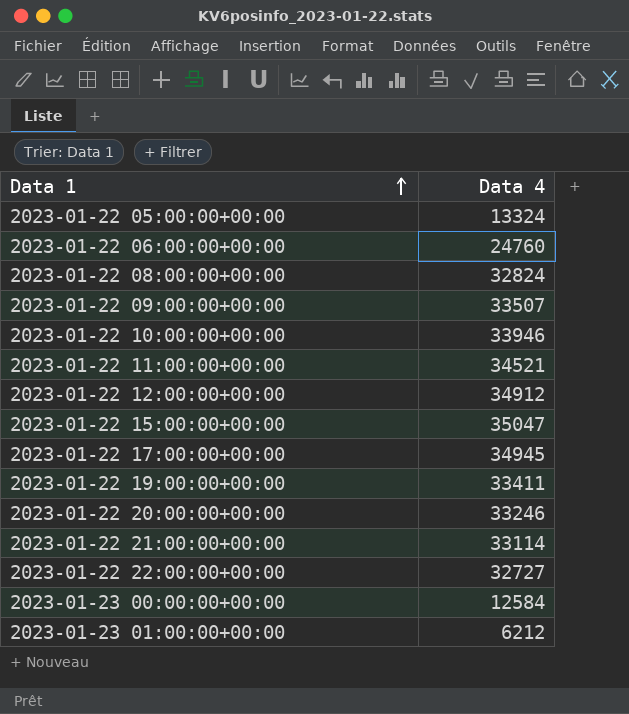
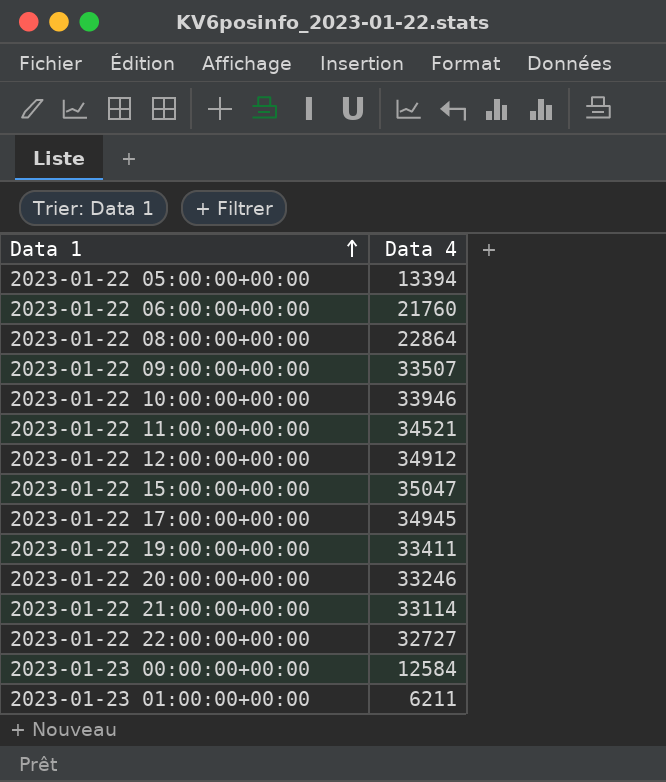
2023-01-22 05:00:00+00:00 | Data 4: 13324 -> 13394
2023-01-22 06:00:00+00:00 | Data 4: 24760 -> 21760
2023-01-22 08:00:00+00:00 | Data 4: 32824 -> 22864
2023-01-23 01:00:00+00:00 | Data 4: 6212 -> 6211

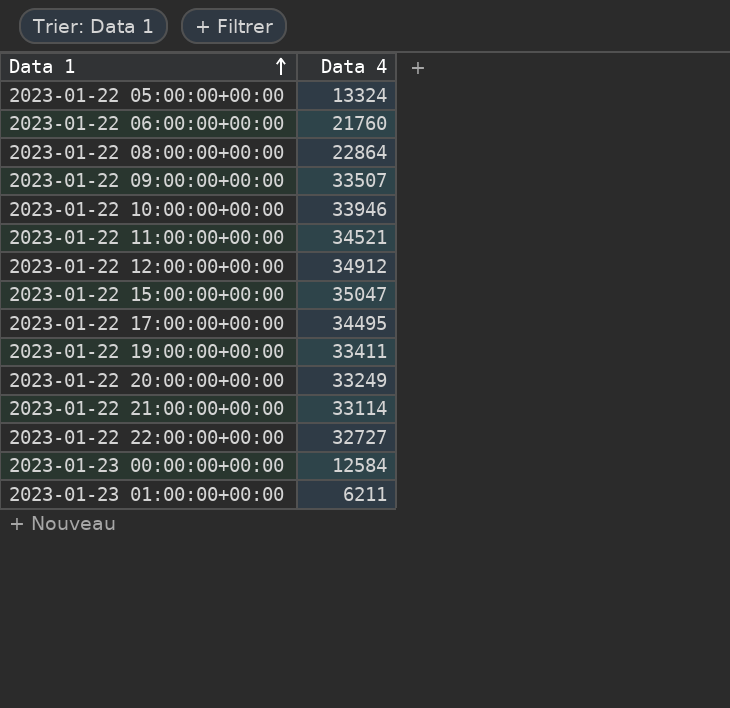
2023-01-22 05:00:00+00:00 | Data 4: 13394 -> 13324
2023-01-22 17:00:00+00:00 | Data 4: 34945 -> 34495
2023-01-22 20:00:00+00:00 | Data 4: 33246 -> 33249

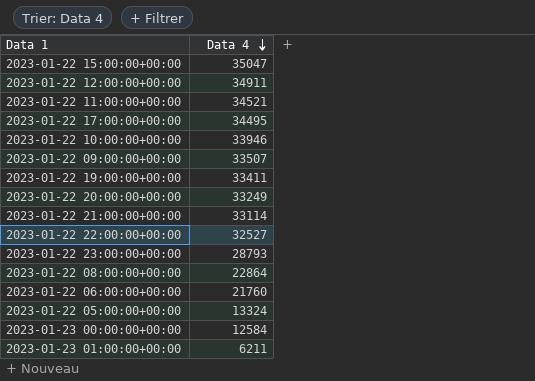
row order: Data 1 ascending -> Data 4 descending
2023-01-22 12:00:00+00:00 | Data 4: 34912 -> 34911
2023-01-22 22:00:00+00:00 | Data 4: 32727 -> 32527
row 2023-01-22 23:00:00+00:00: none -> 28793

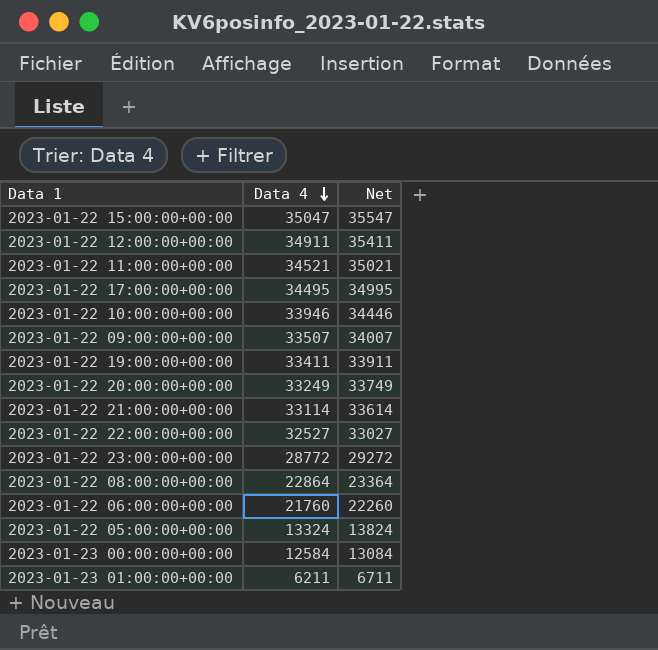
column Net | formula: none -> [Data 4] + 500
2023-01-22 23:00:00+00:00 | Data 4: 28793 -> 28772

